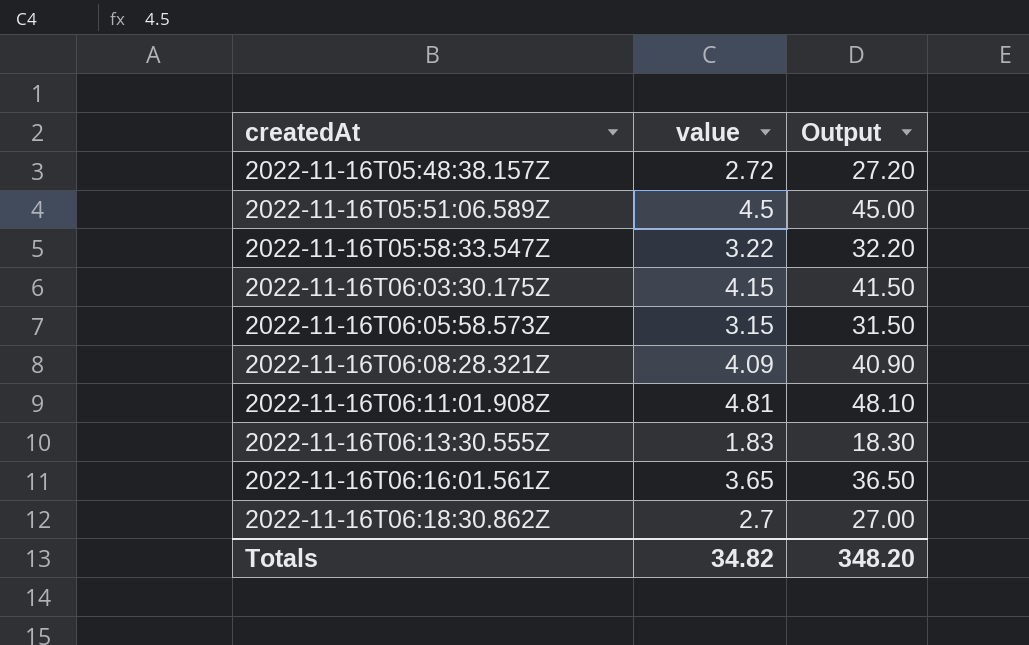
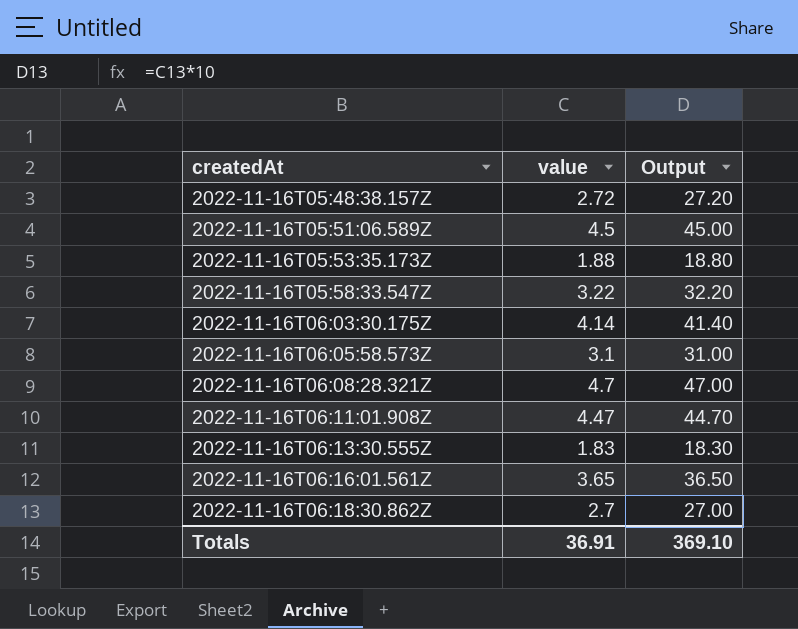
row 2022-11-16T05:53:35.173Z: none -> 1.88 | 18.80
2022-11-16T06:03:30.175Z | value: 4.15 -> 4.14
2022-11-16T06:03:30.175Z | Output: 41.50 -> 41.40
2022-11-16T06:05:58.573Z | value: 3.15 -> 3.1
2022-11-16T06:05:58.573Z | Output: 31.50 -> 31.00
2022-11-16T06:08:28.321Z | value: 4.09 -> 4.7
2022-11-16T06:08:28.321Z | Output: 40.90 -> 47.00
2022-11-16T06:11:01.908Z | value: 4.81 -> 4.47
2022-11-16T06:11:01.908Z | Output: 48.10 -> 44.70
Totals | value: 34.82 -> 36.91
Totals | Output: 348.20 -> 369.10

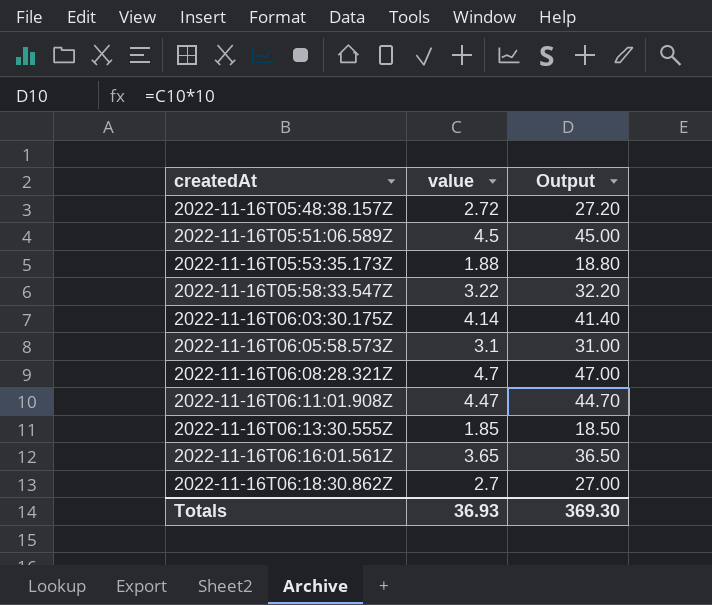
2022-11-16T06:13:30.555Z | value: 1.83 -> 1.85
2022-11-16T06:13:30.555Z | Output: 18.30 -> 18.50
Totals | value: 36.91 -> 36.93
Totals | Output: 369.10 -> 369.30

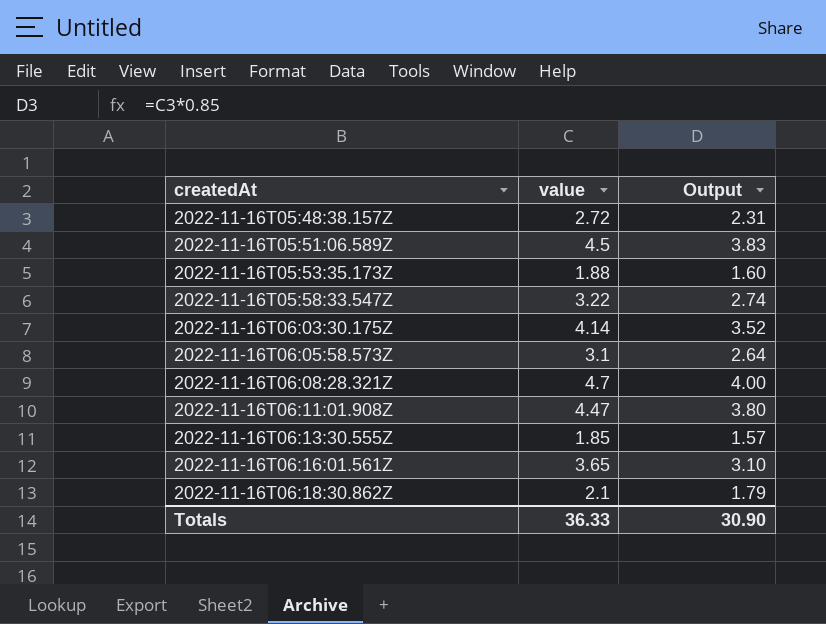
column Output | formula: [value] * 10 -> [value] * 0.85
2022-11-16T06:18:30.862Z | value: 2.7 -> 2.1
Totals | value: 36.93 -> 36.33
Totals | Output: 369.30 -> 30.90

